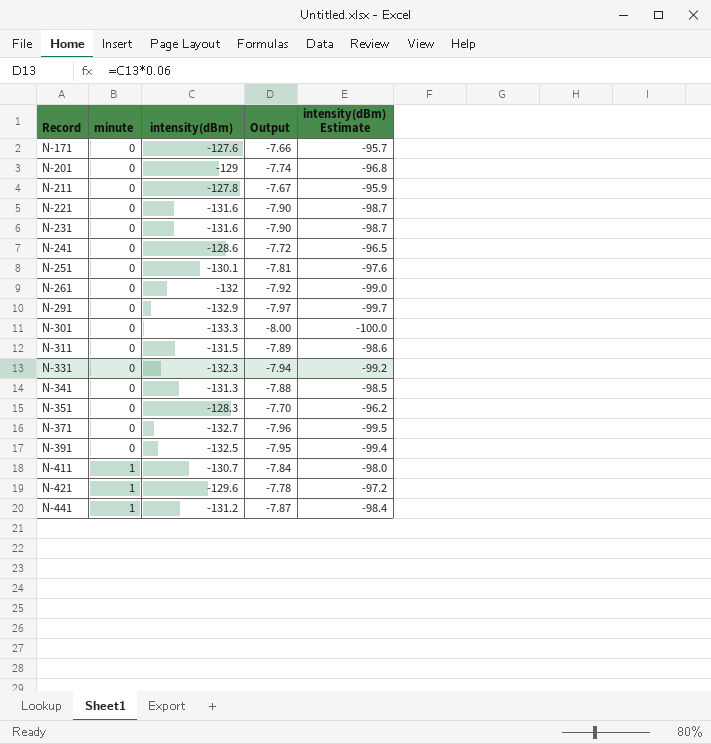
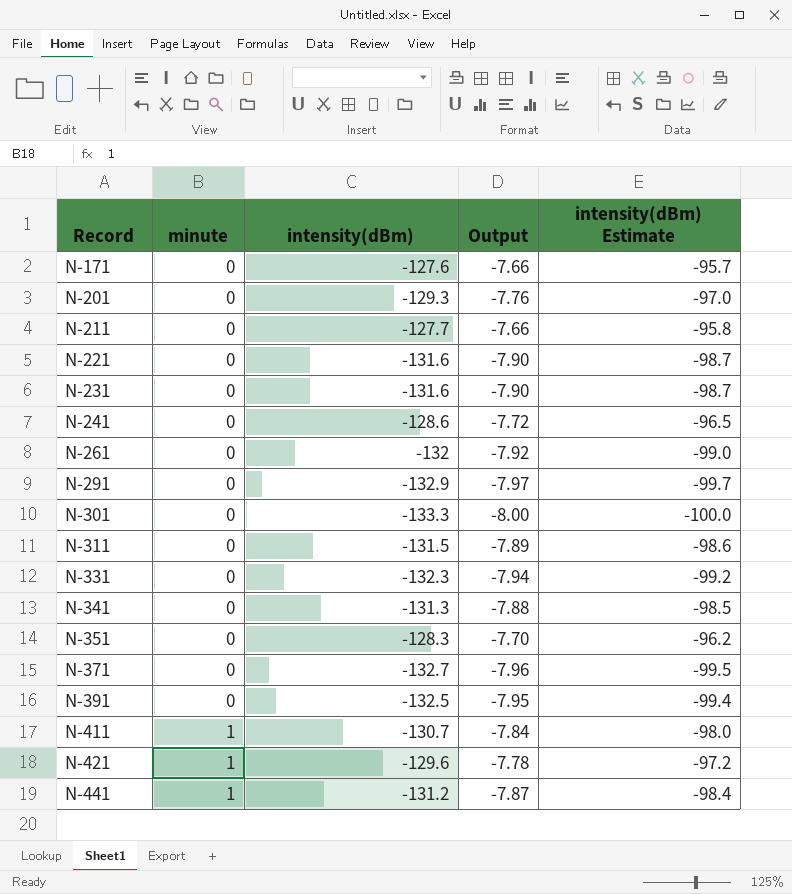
row N-251: 0 | -130.1 | -7.81 | -97.6 -> none
N-201 | intensity(dBm): -129 -> -129.3
N-201 | Output: -7.74 -> -7.76
N-201 | intensity(dBm) Estimate: -96.8 -> -97.0
N-211 | intensity(dBm): -127.8 -> -127.7
N-211 | Output: -7.67 -> -7.66
N-211 | intensity(dBm) Estimate: -95.9 -> -95.8

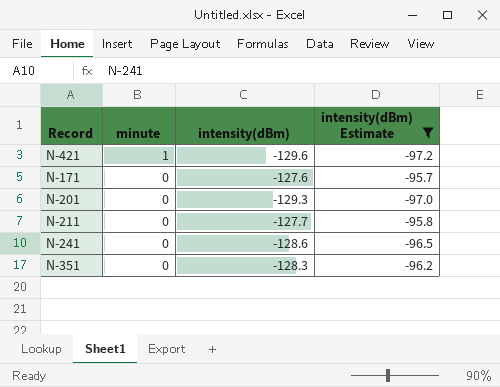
filter: none -> intensity(dBm) Estimate >= -97.2
row order: Record ascending -> minute descending
column Output | formula: [intensity(dBm)] * 0.06 -> none

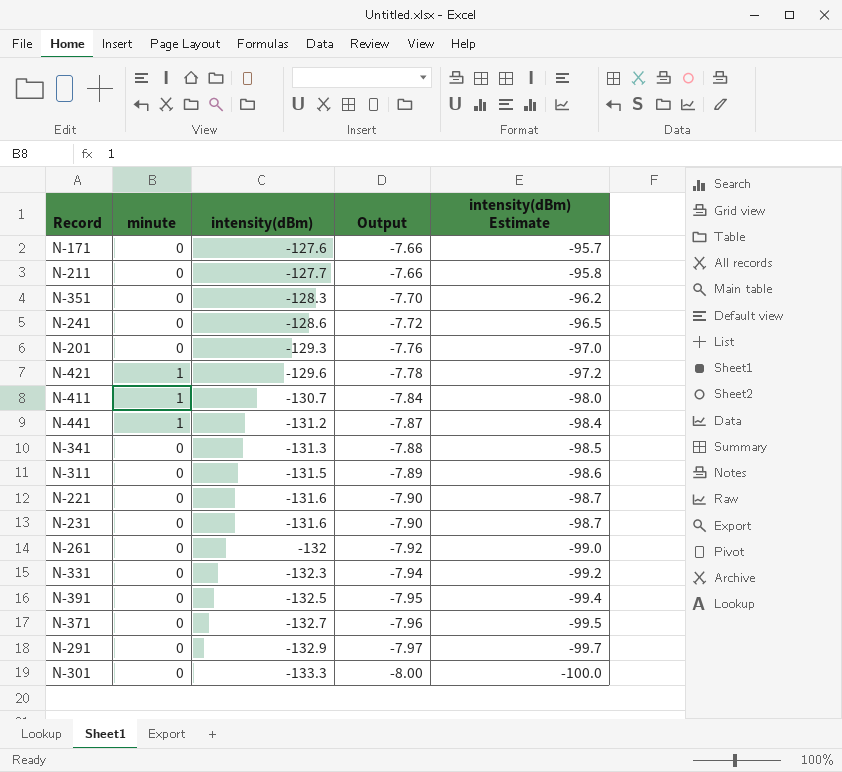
filter: intensity(dBm) Estimate >= -97.2 -> none
row order: minute descending -> intensity(dBm) descending
column Output | formula: none -> [intensity(dBm)] * 0.06

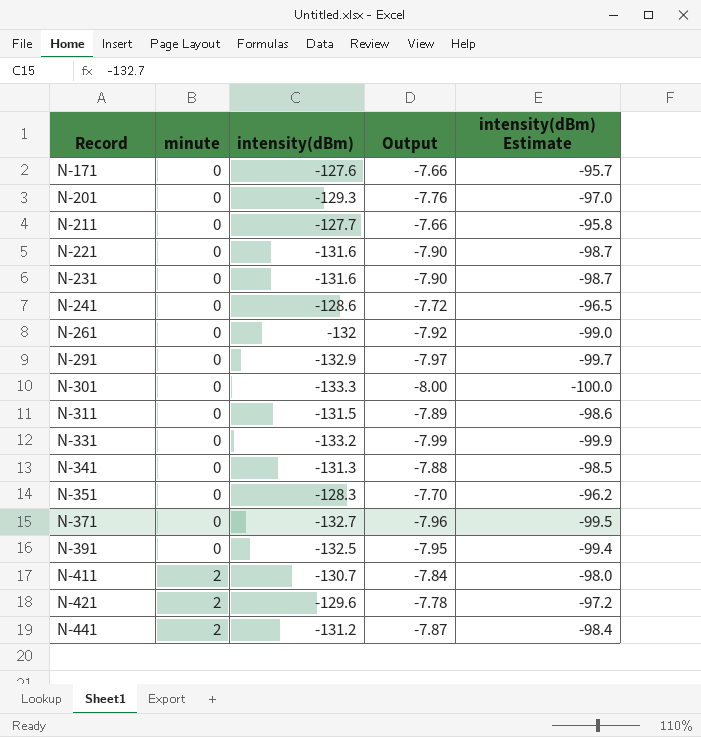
row order: intensity(dBm) descending -> Record ascending
N-331 | intensity(dBm): -132.3 -> -133.2
N-331 | Output: -7.94 -> -7.99
N-331 | intensity(dBm) Estimate: -99.2 -> -99.9
N-411 | minute: 1 -> 2
N-421 | minute: 1 -> 2
N-441 | minute: 1 -> 2

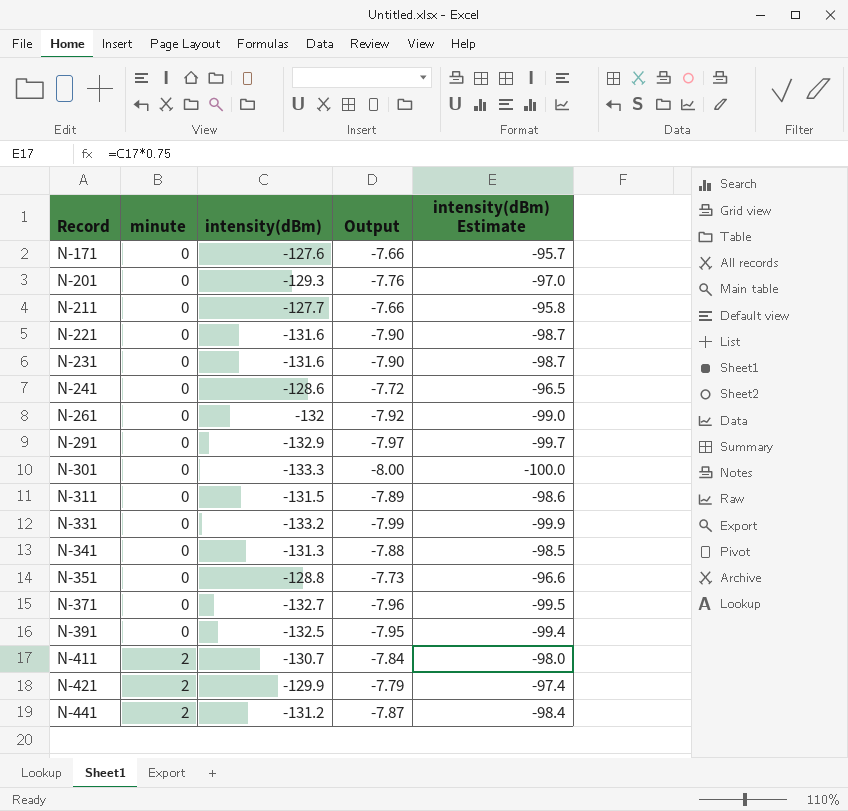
N-351 | intensity(dBm): -128.3 -> -128.8
N-351 | Output: -7.70 -> -7.73
N-351 | intensity(dBm) Estimate: -96.2 -> -96.6
N-421 | intensity(dBm): -129.6 -> -129.9
N-421 | Output: -7.78 -> -7.79
N-421 | intensity(dBm) Estimate: -97.2 -> -97.4

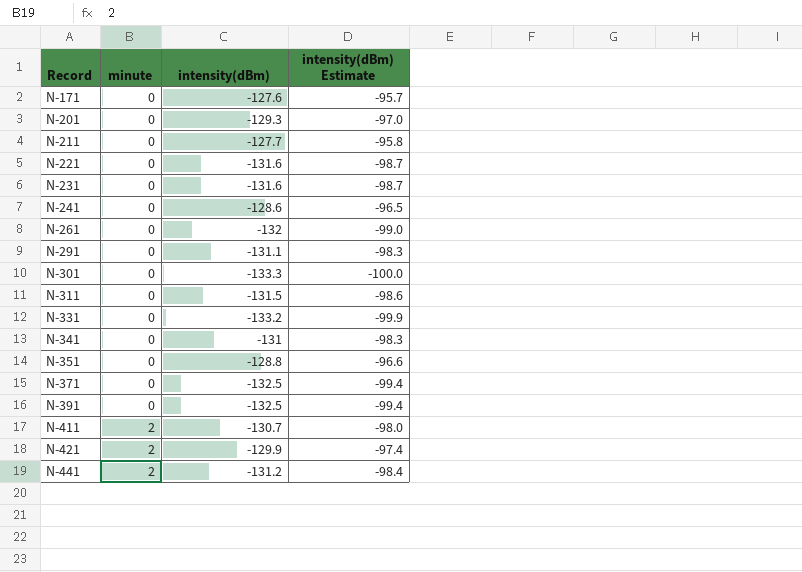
column Output | formula: [intensity(dBm)] * 0.06 -> none
N-291 | intensity(dBm): -132.9 -> -131.1
N-291 | intensity(dBm) Estimate: -99.7 -> -98.3
N-341 | intensity(dBm): -131.3 -> -131
N-341 | intensity(dBm) Estimate: -98.5 -> -98.3
N-371 | intensity(dBm): -132.7 -> -132.5
N-371 | intensity(dBm) Estimate: -99.5 -> -99.4

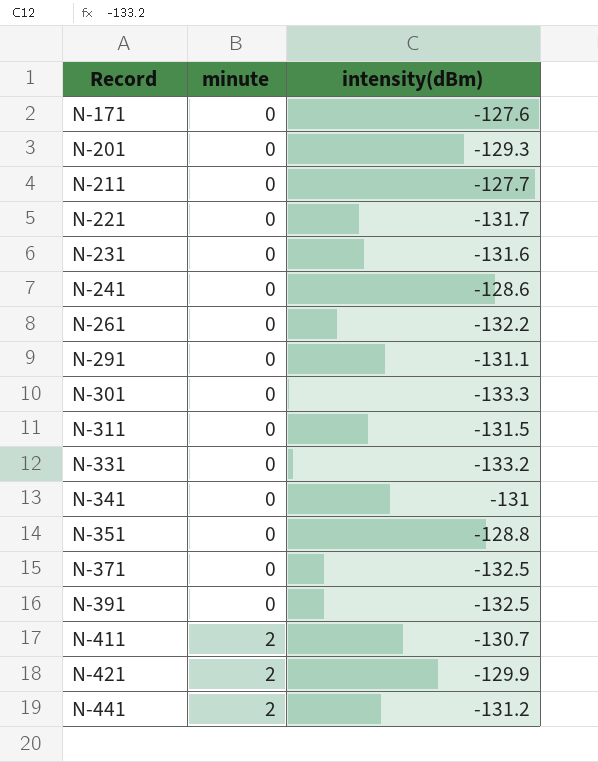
column intensity(dBm) Estimate | formula: [intensity(dBm)] * 0.75 -> none
N-221 | intensity(dBm): -131.6 -> -131.7
N-261 | intensity(dBm): -132 -> -132.2

